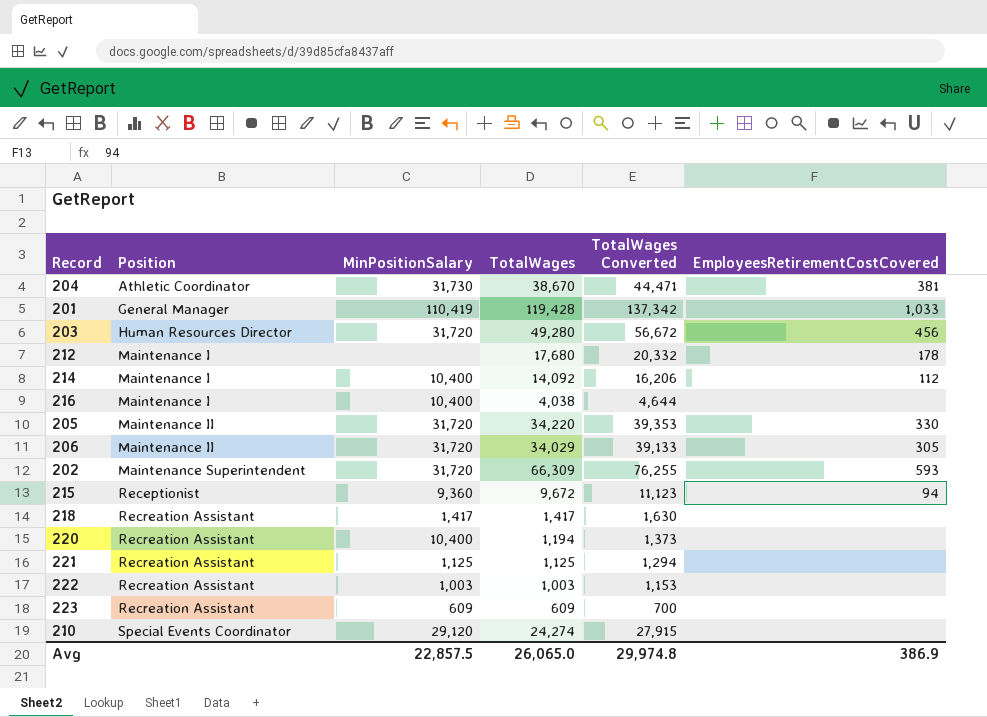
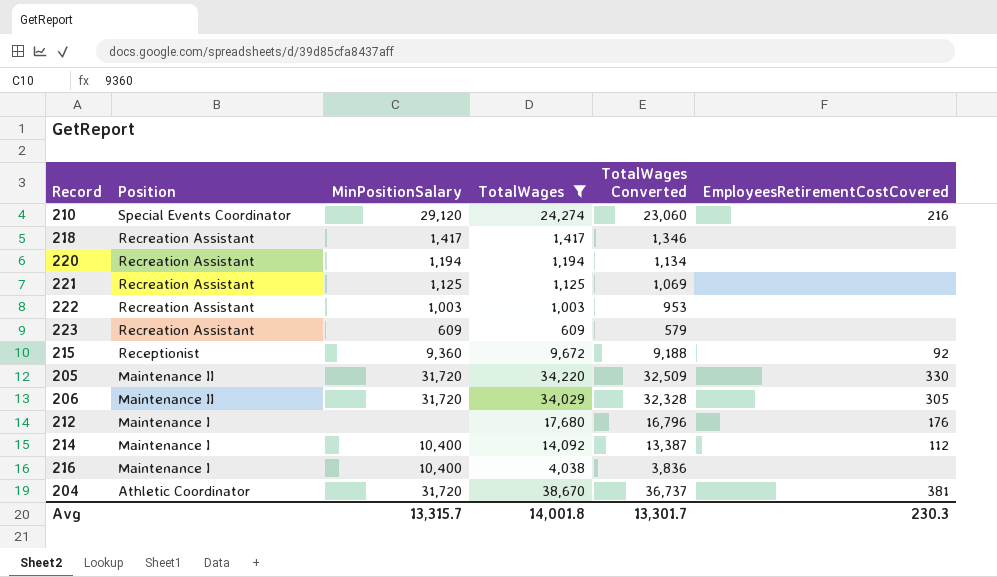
filter: none -> TotalWages <= 38,670
row order: Position ascending -> Position descending
column TotalWages Converted | formula: [TotalWages] * 1.15 -> [TotalWages] * 0.95
210 | EmployeesRetirementCostCovered: none -> 216
220 | MinPositionSalary: 10,400 -> 1,194
215 | EmployeesRetirementCostCovered: 94 -> 92
212 | EmployeesRetirementCostCovered: 178 -> 176
204 | MinPositionSalary: 31,730 -> 31,720
Avg | MinPositionSalary: 22,857.5 -> 13,315.7
Avg | TotalWages: 26,065.0 -> 14,001.8
Avg | TotalWages Converted: 29,974.8 -> 13,301.7
Avg | EmployeesRetirementCostCovered: 386.9 -> 230.3

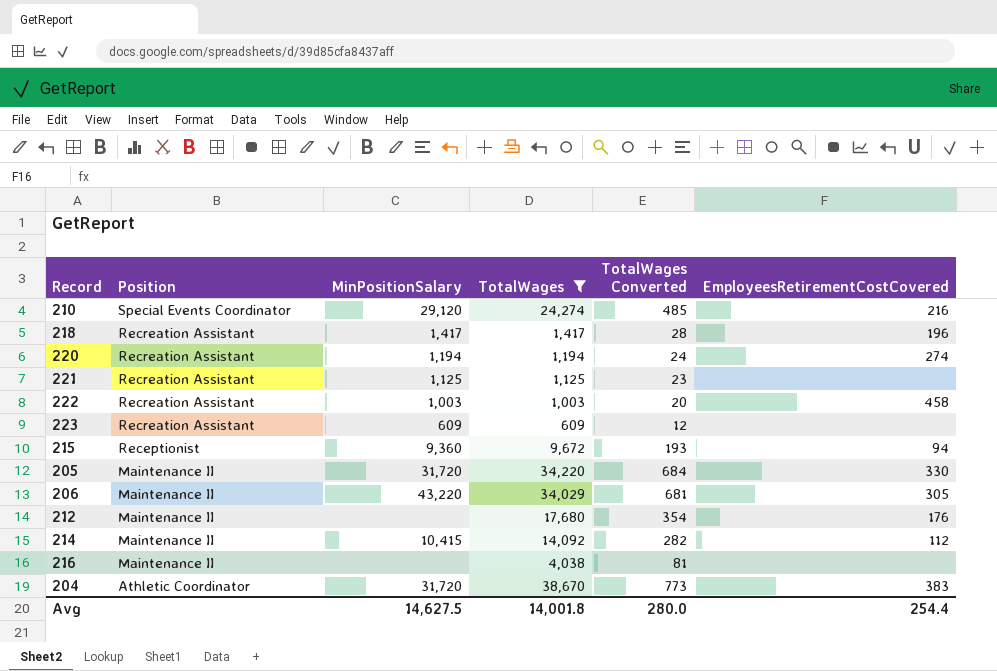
column TotalWages Converted | formula: [TotalWages] * 0.95 -> [TotalWages] * 0.02
218 | EmployeesRetirementCostCovered: none -> 196
220 | EmployeesRetirementCostCovered: none -> 274
222 | EmployeesRetirementCostCovered: none -> 458
215 | EmployeesRetirementCostCovered: 92 -> 94
206 | MinPositionSalary: 31,720 -> 43,220
212 | Position: Maintenance I -> Maintenance II
214 | Position: Maintenance I -> Maintenance II
214 | MinPositionSalary: 10,400 -> 10,415
216 | Position: Maintenance I -> Maintenance II
216 | MinPositionSalary: 10,400 -> none
204 | EmployeesRetirementCostCovered: 381 -> 383
Avg | MinPositionSalary: 13,315.7 -> 14,627.5
Avg | TotalWages Converted: 13,301.7 -> 280.0
Avg | EmployeesRetirementCostCovered: 230.3 -> 254.4

